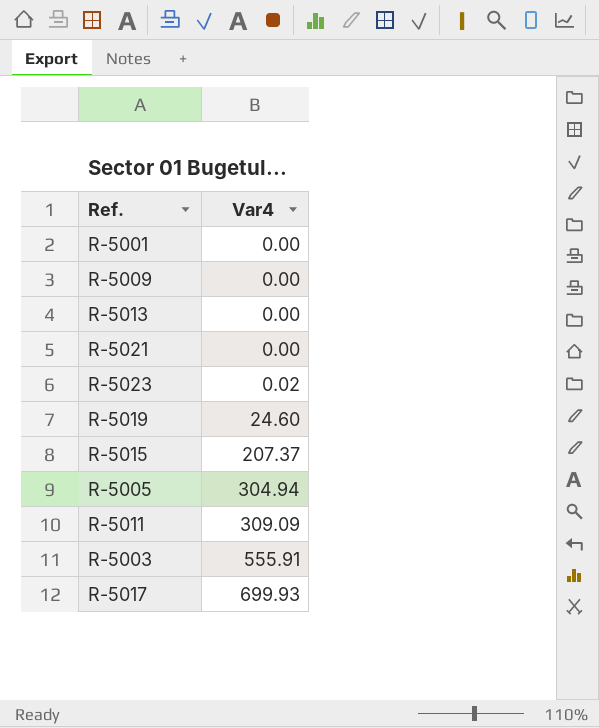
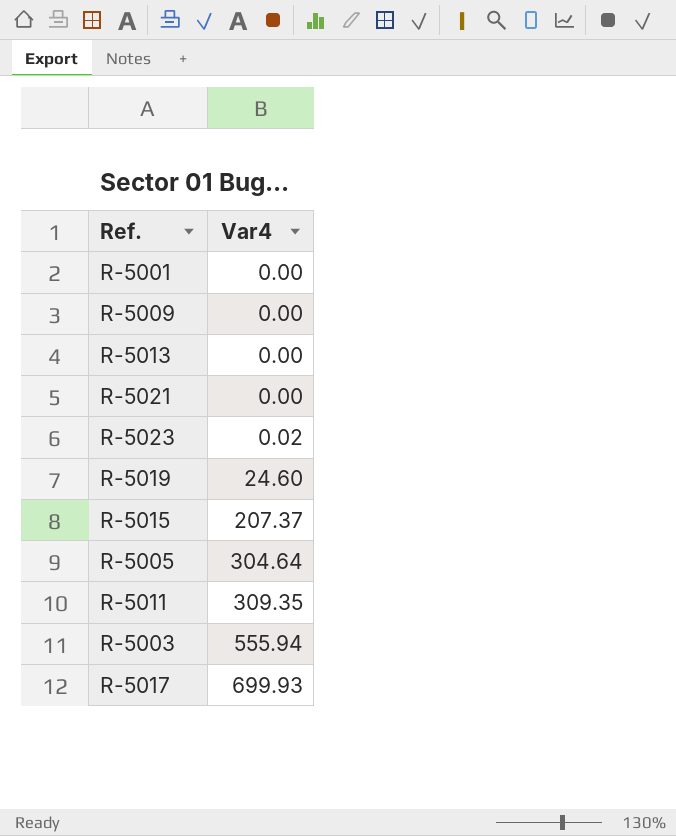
R-5005 | Var4: 304.94 -> 304.64
R-5011 | Var4: 309.09 -> 309.35
R-5003 | Var4: 555.91 -> 555.94

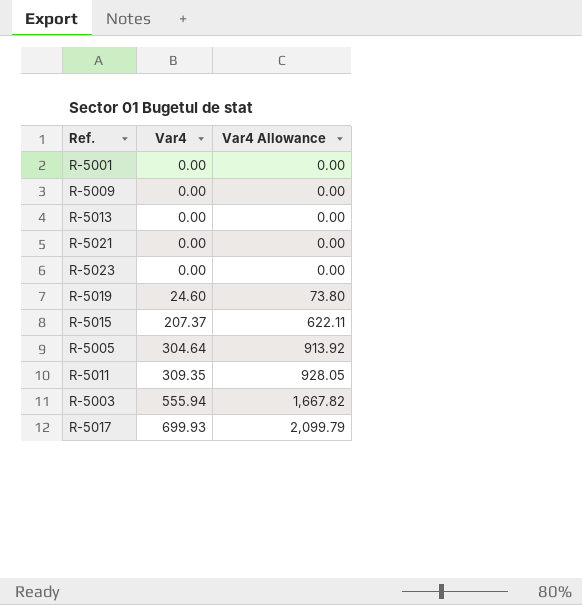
column Var4 Allowance | formula: none -> [Var4] * 3
R-5023 | Var4: 0.02 -> 0.00

